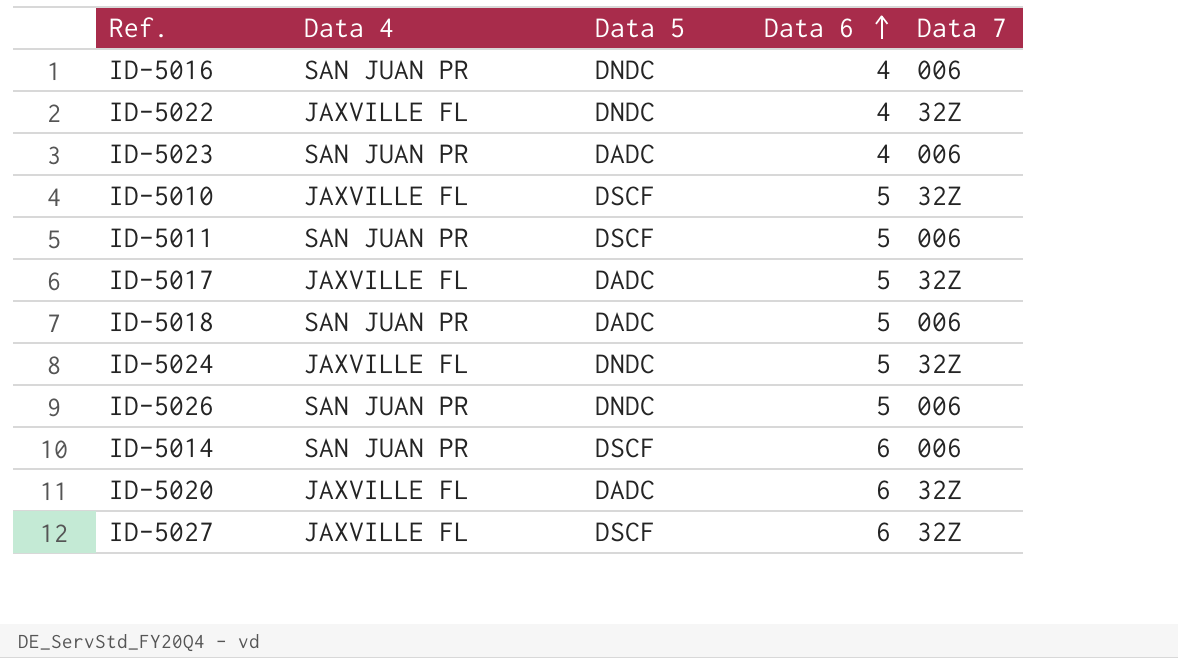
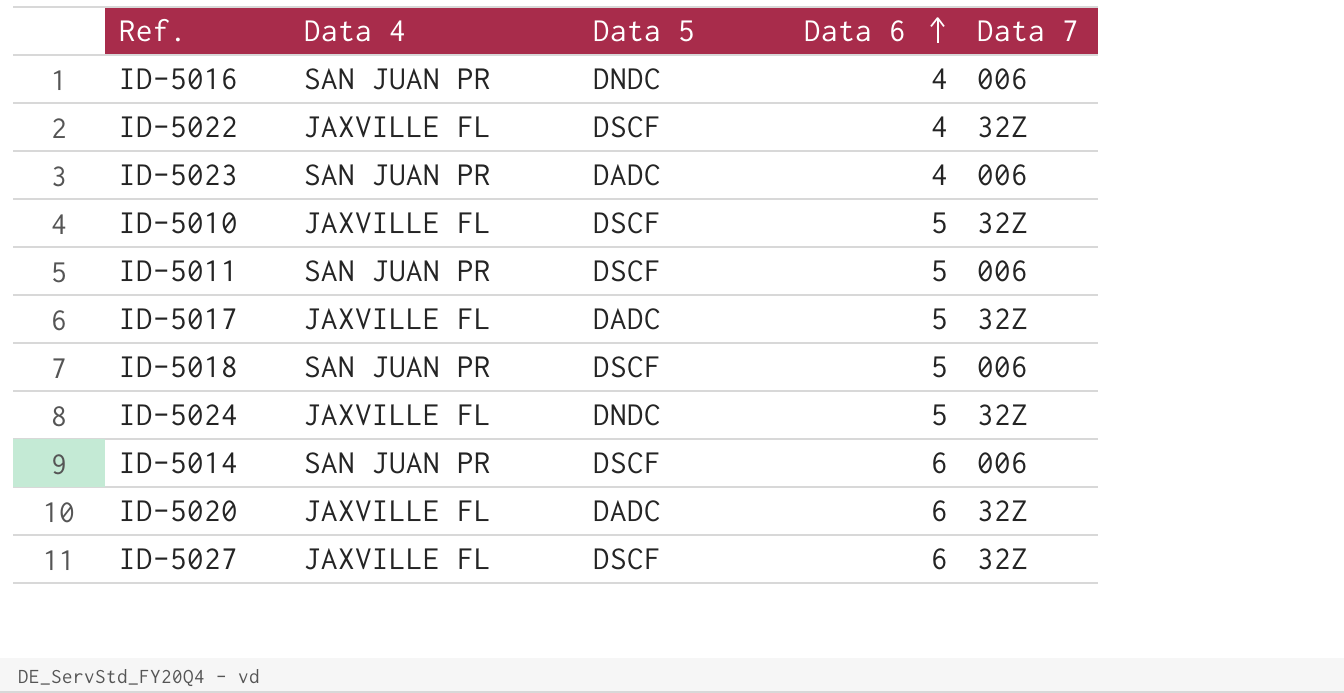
row ID-5026: SAN JUAN PR | DNDC | 5 | 006 -> none
ID-5022 | Data 5: DNDC -> DSCF
ID-5018 | Data 5: DADC -> DSCF

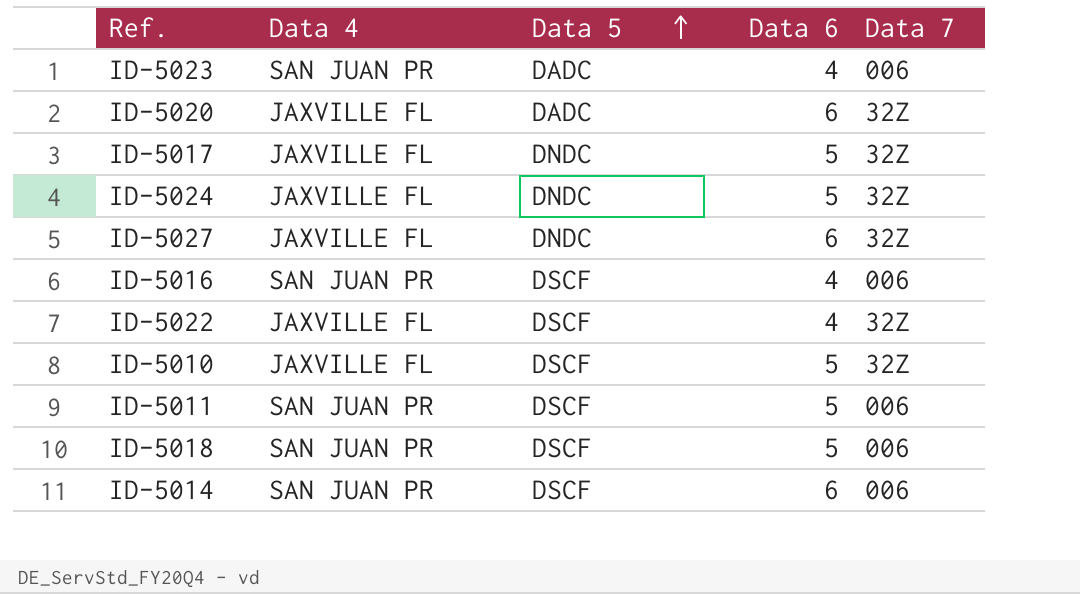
row order: Data 6 ascending -> Data 5 ascending
ID-5017 | Data 5: DADC -> DNDC
ID-5027 | Data 5: DSCF -> DNDC
ID-5016 | Data 5: DNDC -> DSCF

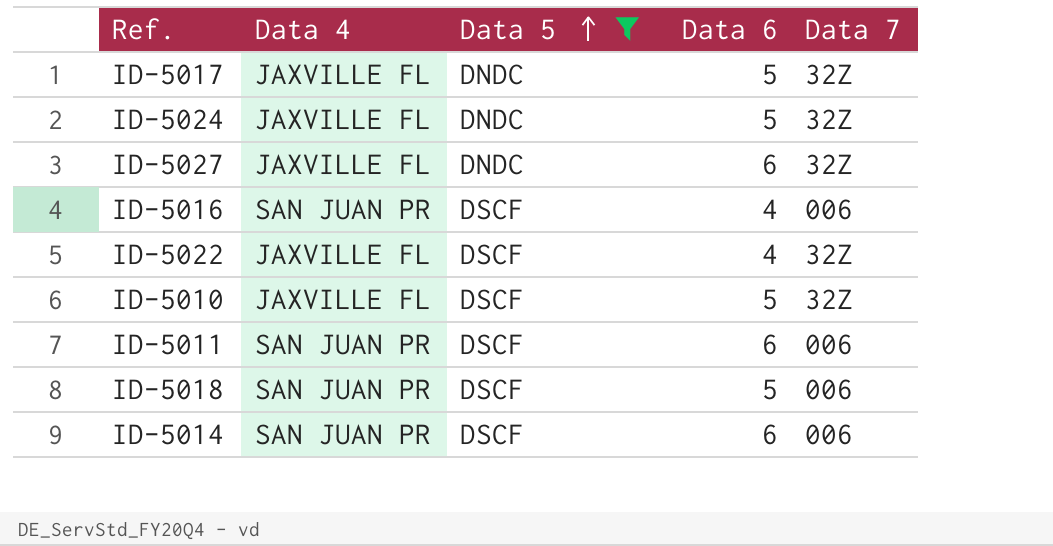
filter: none -> Data 5 != DADC
ID-5011 | Data 6: 5 -> 6

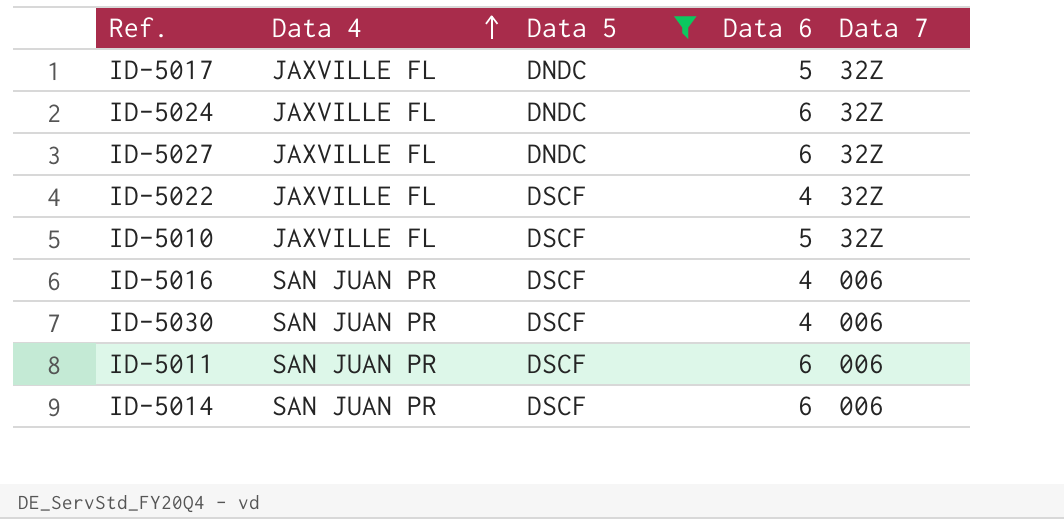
row order: Data 5 ascending -> Data 4 ascending
row ID-5018: SAN JUAN PR | DSCF | 5 | 006 -> none
ID-5024 | Data 6: 5 -> 6
row ID-5030: none -> SAN JUAN PR | DSCF | 4 | 006

